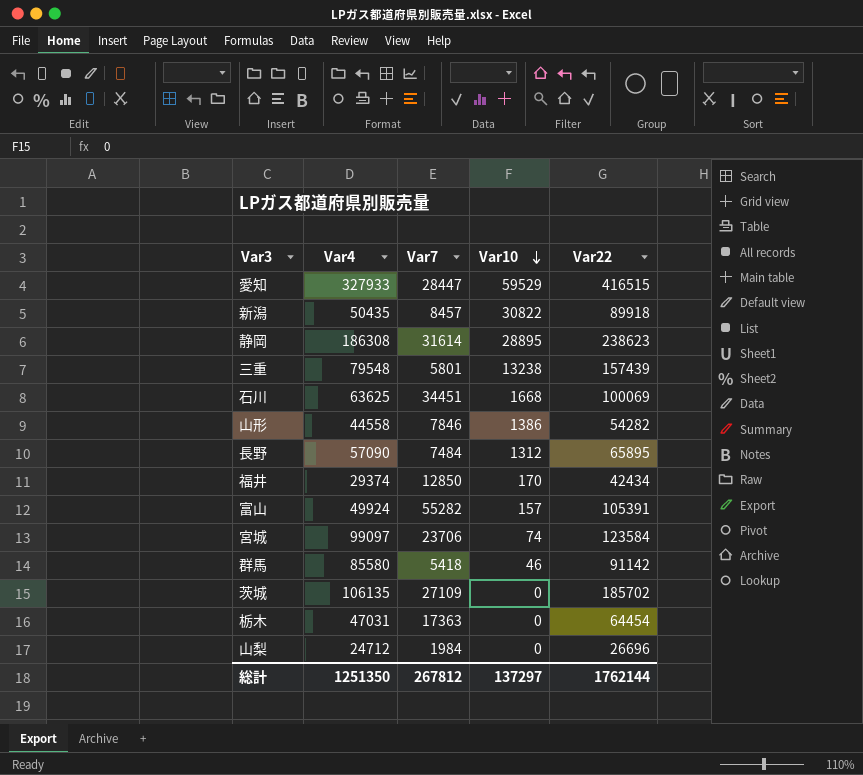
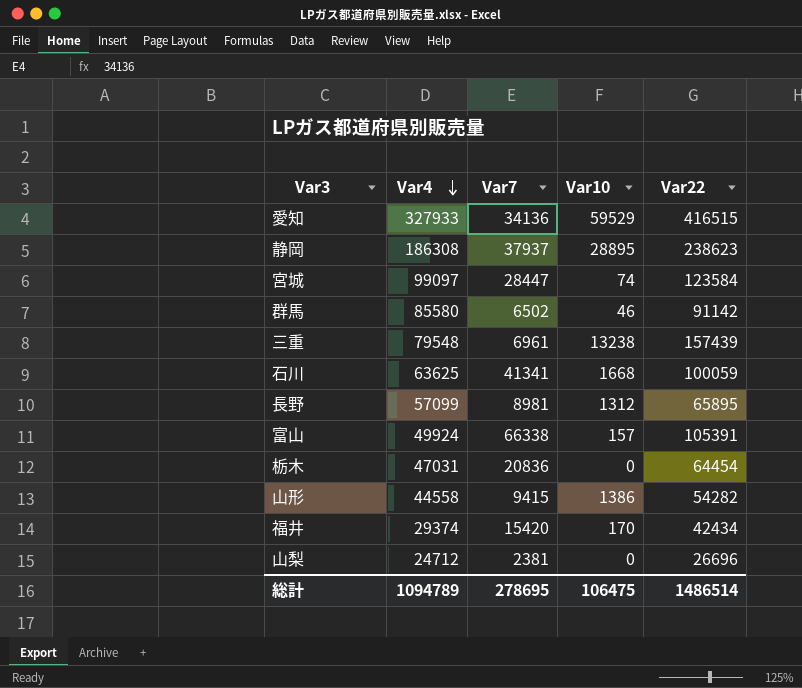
row order: Var10 descending -> Var4 descending
row 新潟: 50435 | 8457 | 30822 | 89918 -> none
row 茨城: 106135 | 27109 | 0 | 185702 -> none
愛知 | Var7: 28447 -> 34136
静岡 | Var7: 31614 -> 37937
宮城 | Var7: 23706 -> 28447
群馬 | Var7: 5418 -> 6502
三重 | Var7: 5801 -> 6961
石川 | Var7: 34451 -> 41341
石川 | Var22: 100069 -> 100059
長野 | Var4: 57090 -> 57099
長野 | Var7: 7484 -> 8981
富山 | Var7: 55282 -> 66338
栃木 | Var7: 17363 -> 20836
山形 | Var7: 7846 -> 9415
福井 | Var7: 12850 -> 15420
山梨 | Var7: 1984 -> 2381
総計 | Var4: 1251350 -> 1094789
総計 | Var7: 267812 -> 278695
総計 | Var10: 137297 -> 106475
総計 | Var22: 1762144 -> 1486514

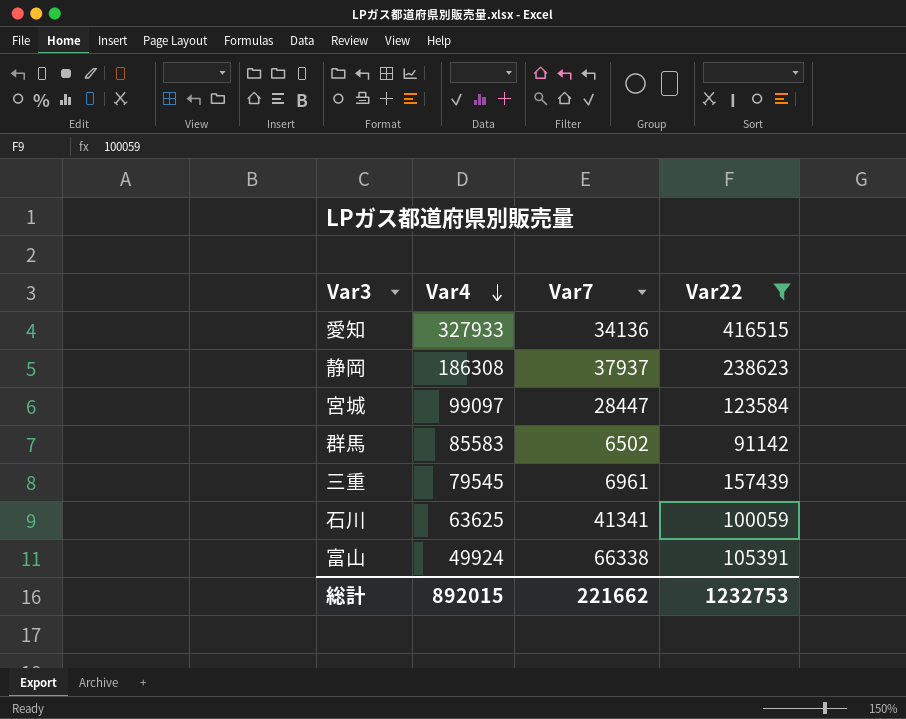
filter: none -> Var22 >= 91142
column Var10 | position: 4 -> none
群馬 | Var4: 85580 -> 85583
三重 | Var4: 79548 -> 79545
総計 | Var4: 1094789 -> 892015
総計 | Var7: 278695 -> 221662
総計 | Var22: 1486514 -> 1232753

